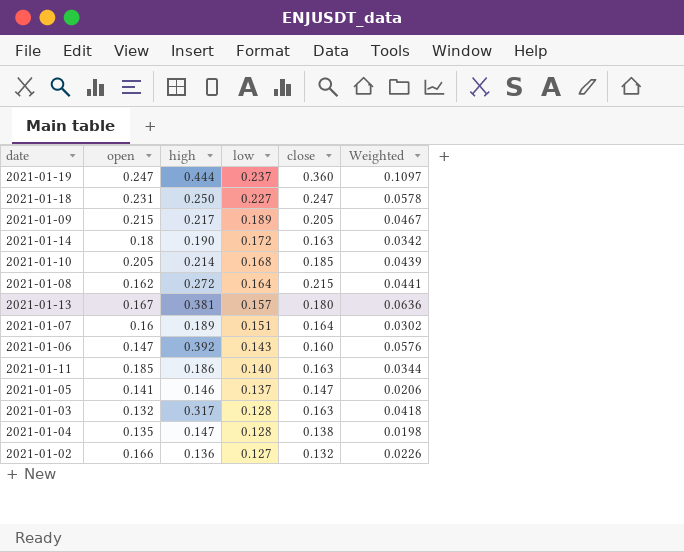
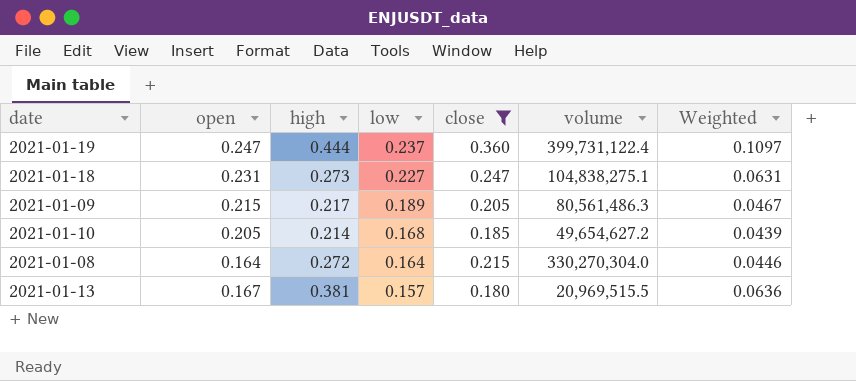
filter: none -> close >= 0.180
column volume | position: none -> 6
2021-01-18 | high: 0.250 -> 0.273
2021-01-18 | Weighted: 0.0578 -> 0.0631
2021-01-08 | open: 0.162 -> 0.164
2021-01-08 | Weighted: 0.0441 -> 0.0446

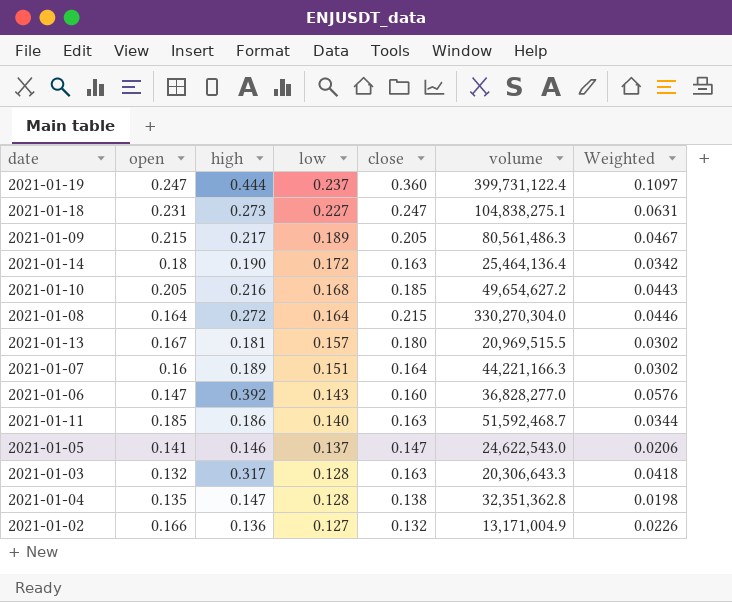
filter: close >= 0.180 -> none
2021-01-10 | high: 0.214 -> 0.216
2021-01-10 | Weighted: 0.0439 -> 0.0443
2021-01-13 | high: 0.381 -> 0.181
2021-01-13 | Weighted: 0.0636 -> 0.0302

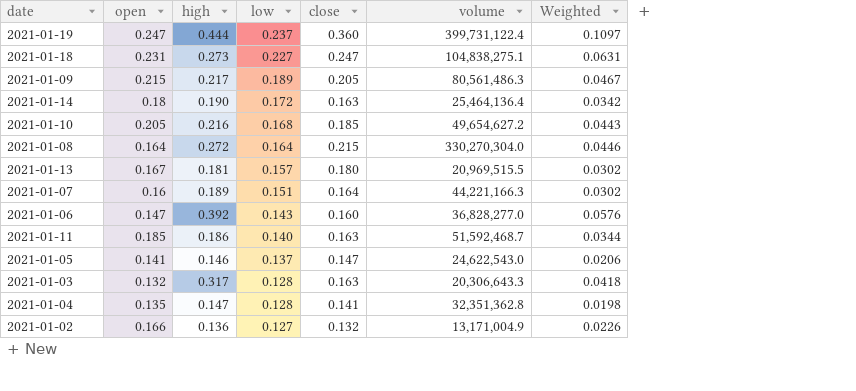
2021-01-04 | close: 0.138 -> 0.141

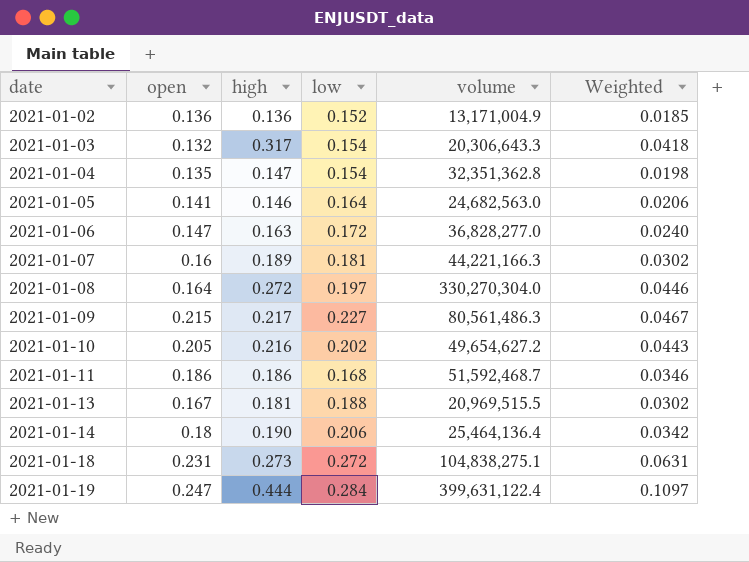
row order: low descending -> date ascending
column close | position: 5 -> none
2021-01-02 | open: 0.166 -> 0.136
2021-01-02 | low: 0.127 -> 0.152
2021-01-02 | Weighted: 0.0226 -> 0.0185
2021-01-03 | low: 0.128 -> 0.154
2021-01-04 | low: 0.128 -> 0.154
2021-01-05 | low: 0.137 -> 0.164
2021-01-05 | volume: 24,622,543.0 -> 24,682,563.0
2021-01-06 | high: 0.392 -> 0.163
2021-01-06 | low: 0.143 -> 0.172
2021-01-06 | Weighted: 0.0576 -> 0.0240
2021-01-07 | low: 0.151 -> 0.181
2021-01-08 | low: 0.164 -> 0.197
2021-01-09 | low: 0.189 -> 0.227
2021-01-10 | low: 0.168 -> 0.202
2021-01-11 | open: 0.185 -> 0.186
2021-01-11 | low: 0.140 -> 0.168
2021-01-11 | Weighted: 0.0344 -> 0.0346
2021-01-13 | low: 0.157 -> 0.188
2021-01-14 | low: 0.172 -> 0.206
2021-01-18 | low: 0.227 -> 0.272
2021-01-19 | low: 0.237 -> 0.284
2021-01-19 | volume: 399,731,122.4 -> 399,631,122.4

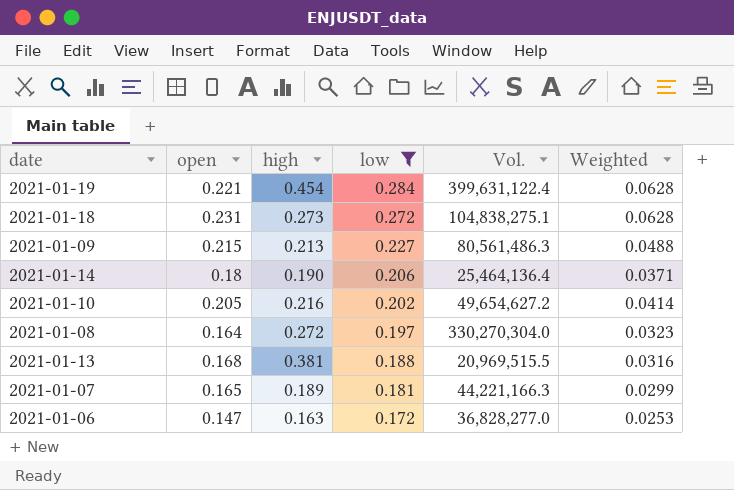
filter: none -> low >= 0.172
row order: date ascending -> low descending
column name: volume -> Vol.
column Weighted | formula: [open] * [high] -> [open] * [low]
2021-01-19 | open: 0.247 -> 0.221
2021-01-19 | high: 0.444 -> 0.454
2021-01-09 | high: 0.217 -> 0.213
2021-01-13 | open: 0.167 -> 0.168
2021-01-13 | high: 0.181 -> 0.381
2021-01-07 | open: 0.16 -> 0.165

